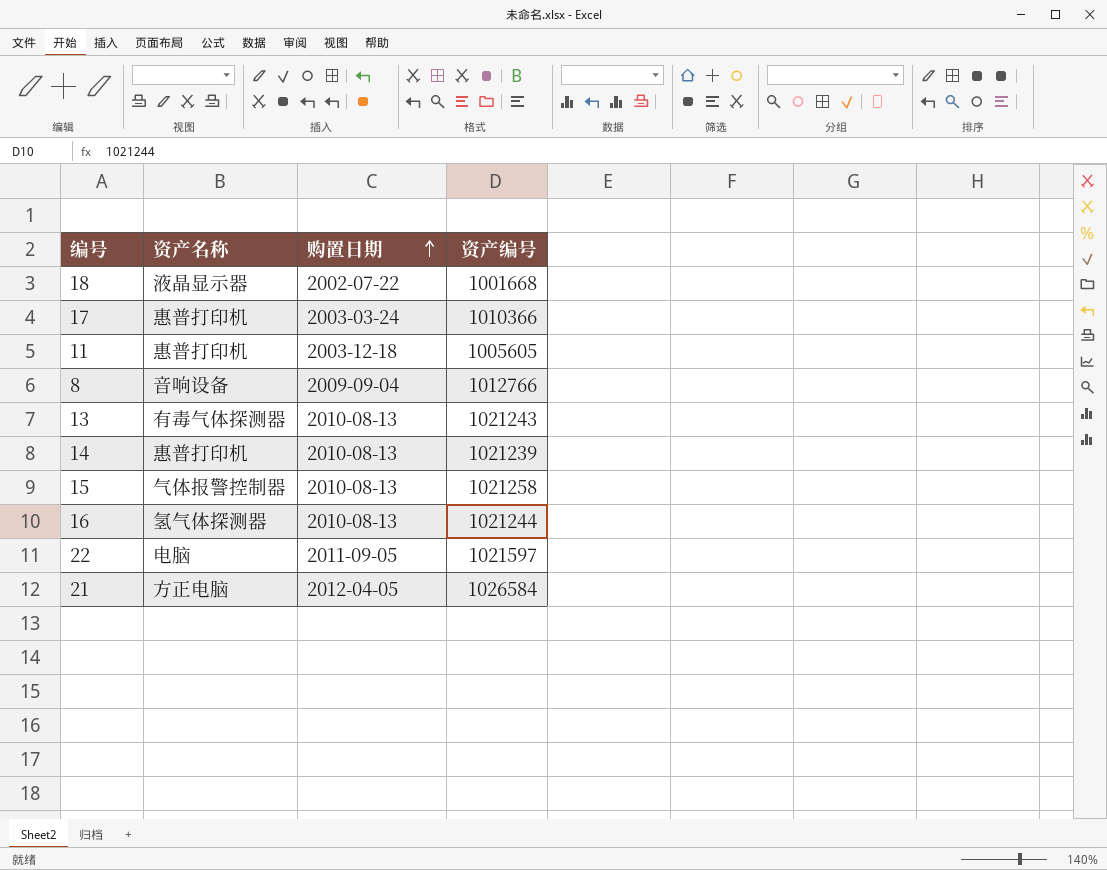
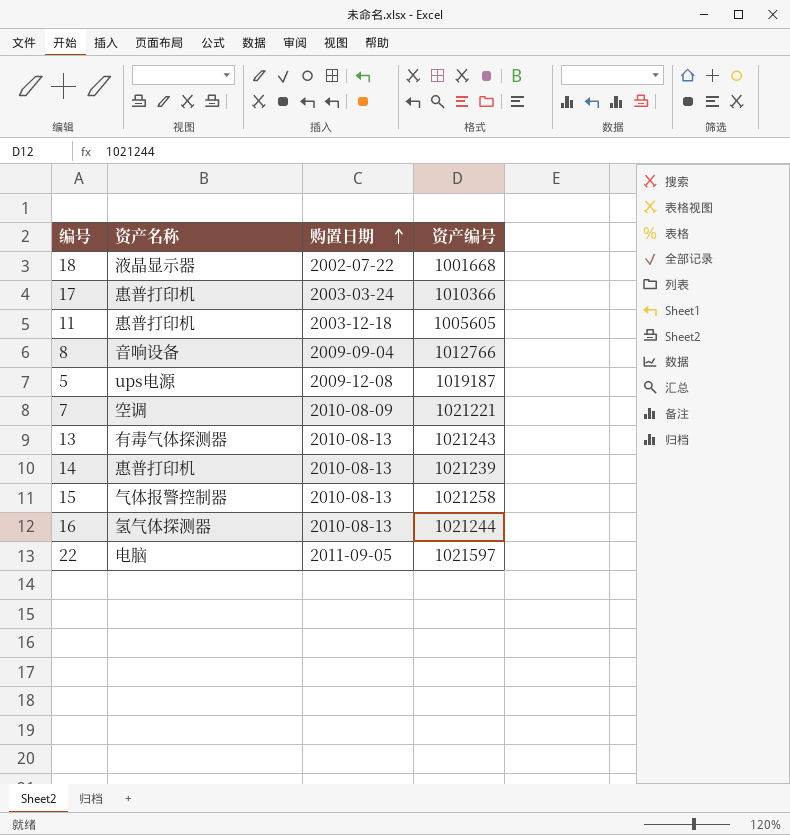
row 21: 方正电脑 | 2012-04-05 | 1026584 -> none
row 5: none -> ups电源 | 2009-12-08 | 1019187
row 7: none -> 空调 | 2010-08-09 | 1021221

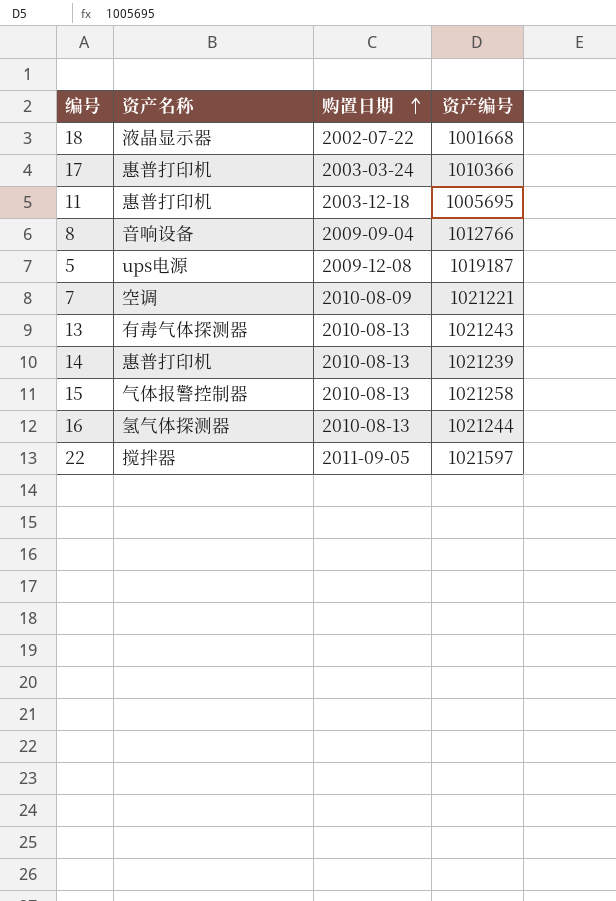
11 | 资产编号: 1005605 -> 1005695
22 | 资产名称: 电脑 -> 搅拌器

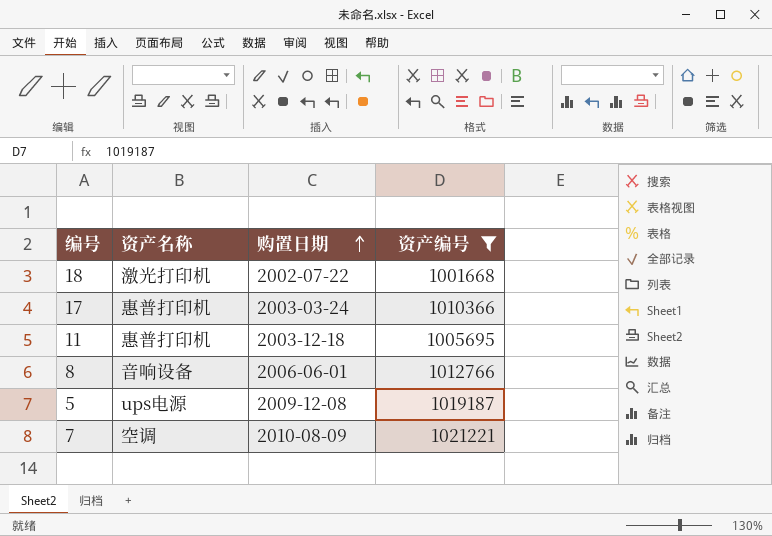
filter: none -> 资产编号 <= 1021221
18 | 资产名称: 液晶显示器 -> 激光打印机
8 | 购置日期: 2009-09-04 -> 2006-06-01

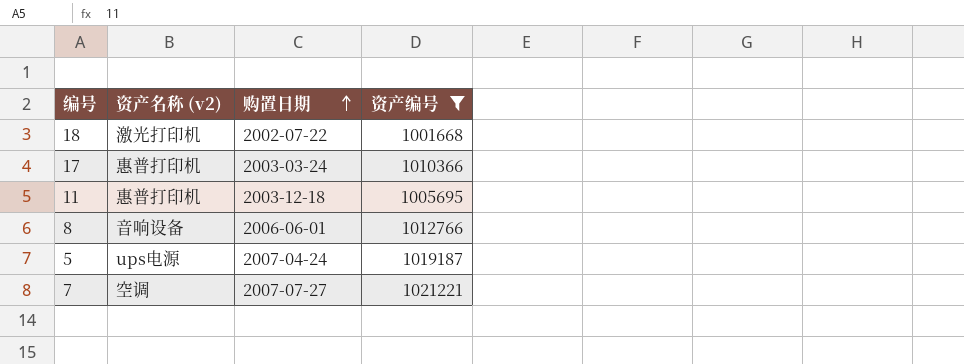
column name: 资产名称 -> 资产名称 (v2)
5 | 购置日期: 2009-12-08 -> 2007-04-24
7 | 购置日期: 2010-08-09 -> 2007-07-27

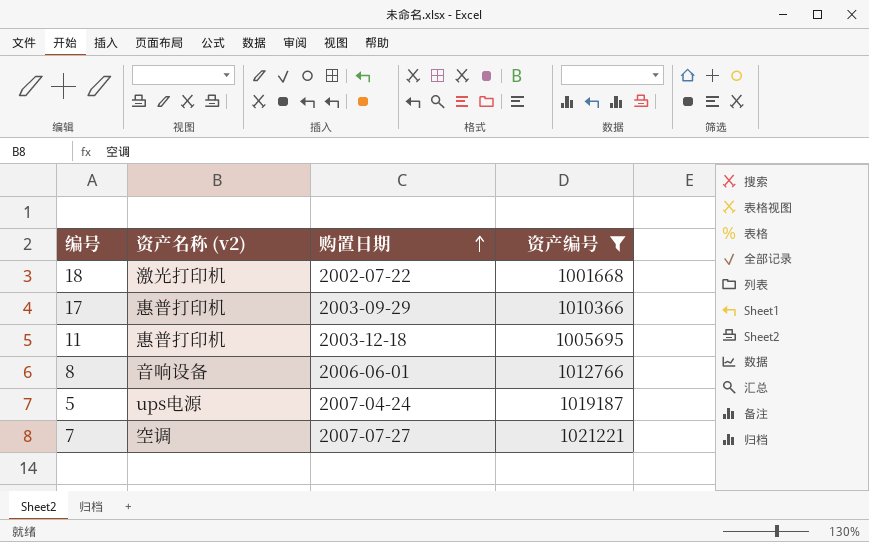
17 | 购置日期: 2003-03-24 -> 2003-09-29

